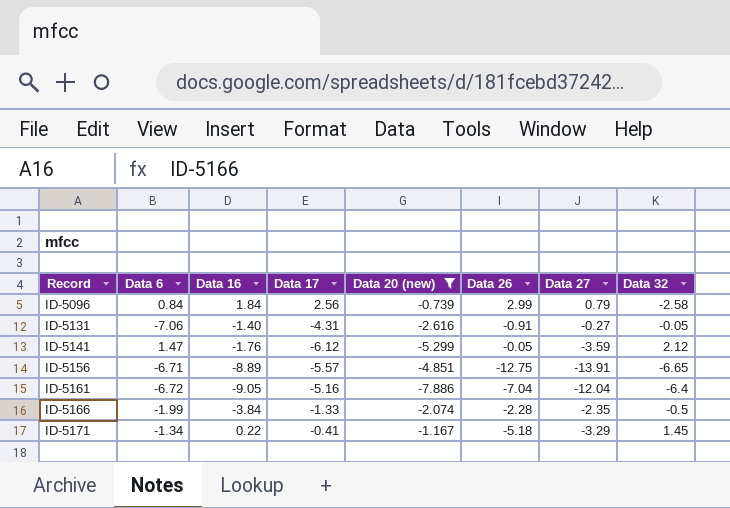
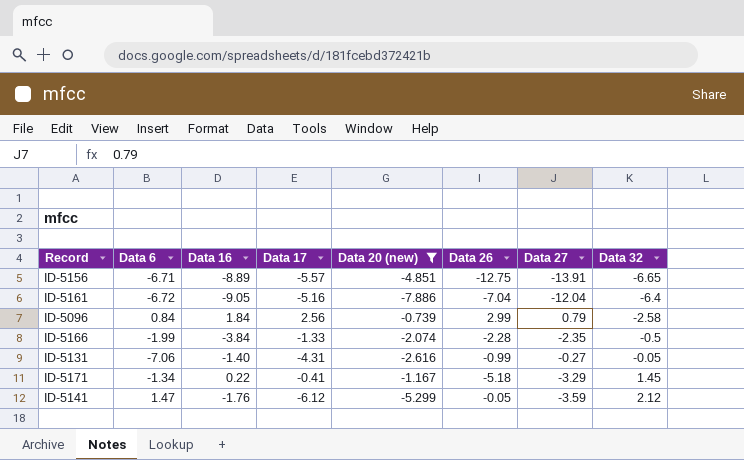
row order: Record ascending -> Data 32 ascending
ID-5131 | Data 26: -0.91 -> -0.99

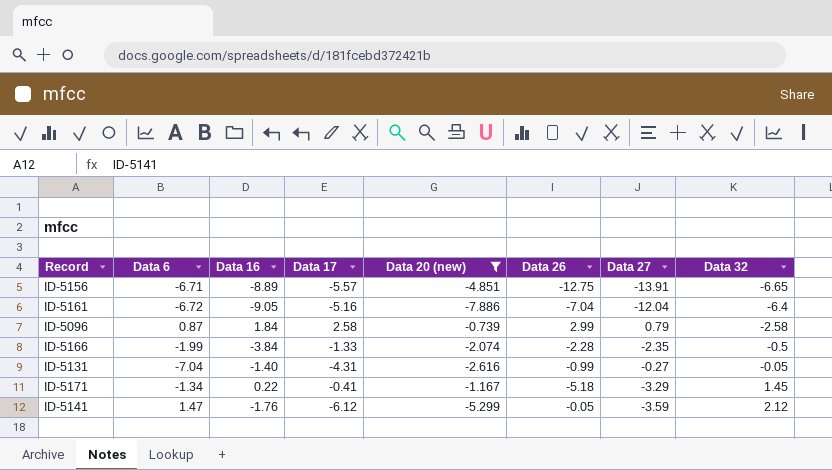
ID-5096 | Data 6: 0.84 -> 0.87
ID-5096 | Data 17: 2.56 -> 2.58
ID-5131 | Data 6: -7.06 -> -7.04

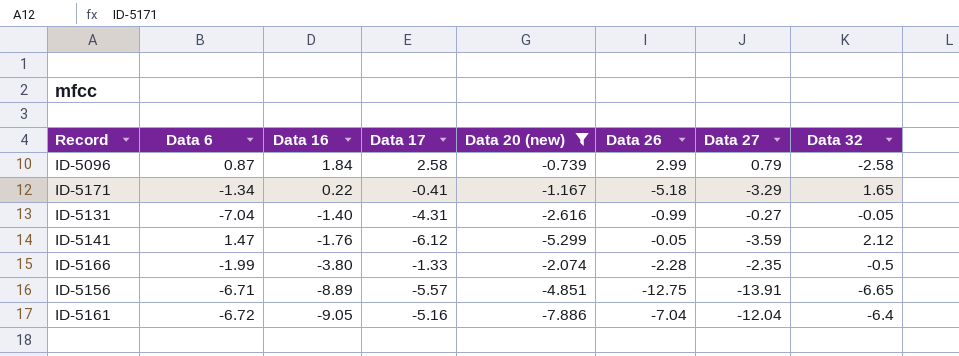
row order: Data 32 ascending -> Data 16 descending
ID-5171 | Data 32: 1.45 -> 1.65
ID-5166 | Data 16: -3.84 -> -3.80

